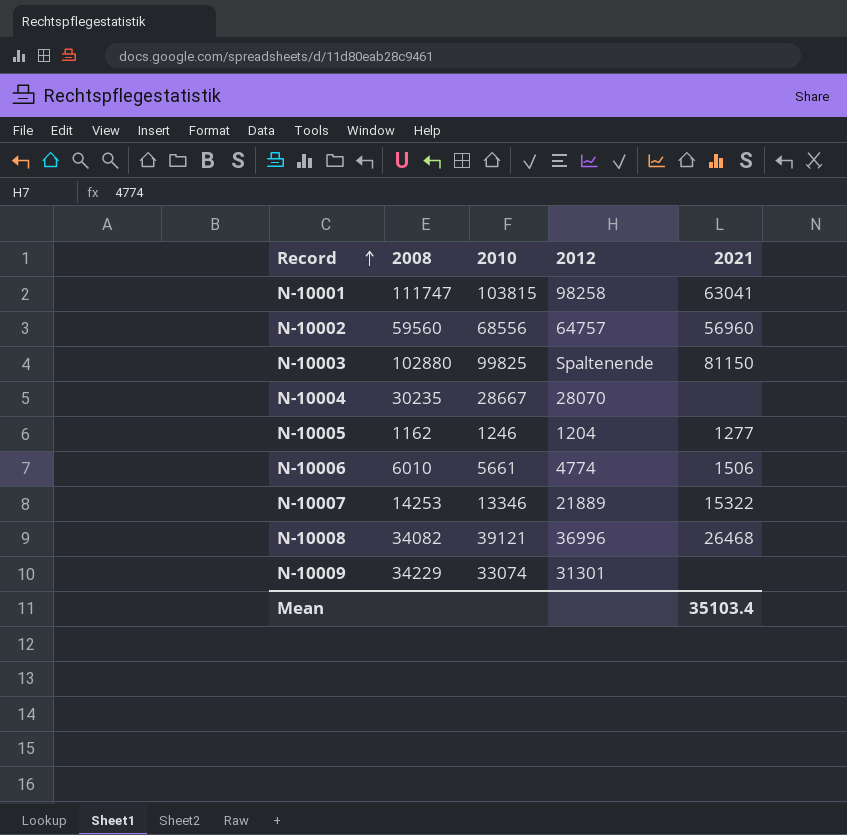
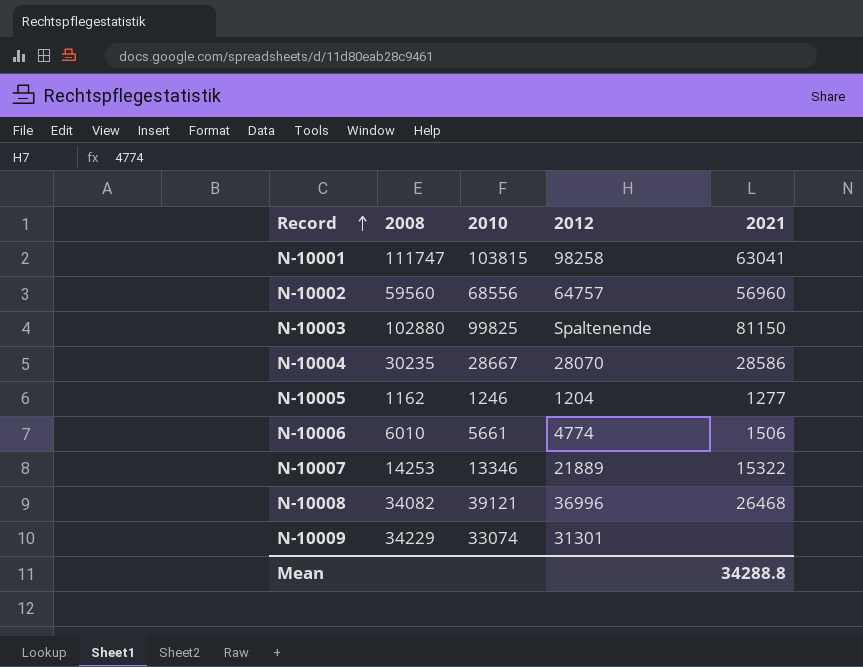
N-10004 | 2021: none -> 28586
Mean | 2021: 35103.4 -> 34288.8

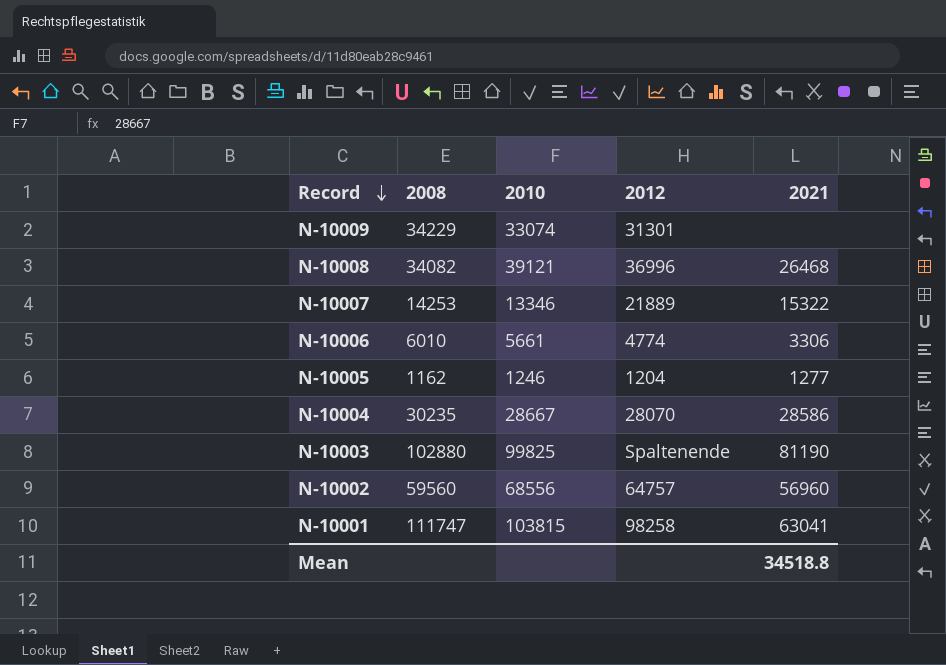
row order: Record ascending -> Record descending
N-10006 | 2021: 1506 -> 3306
N-10003 | 2021: 81150 -> 81190
Mean | 2021: 34288.8 -> 34518.8

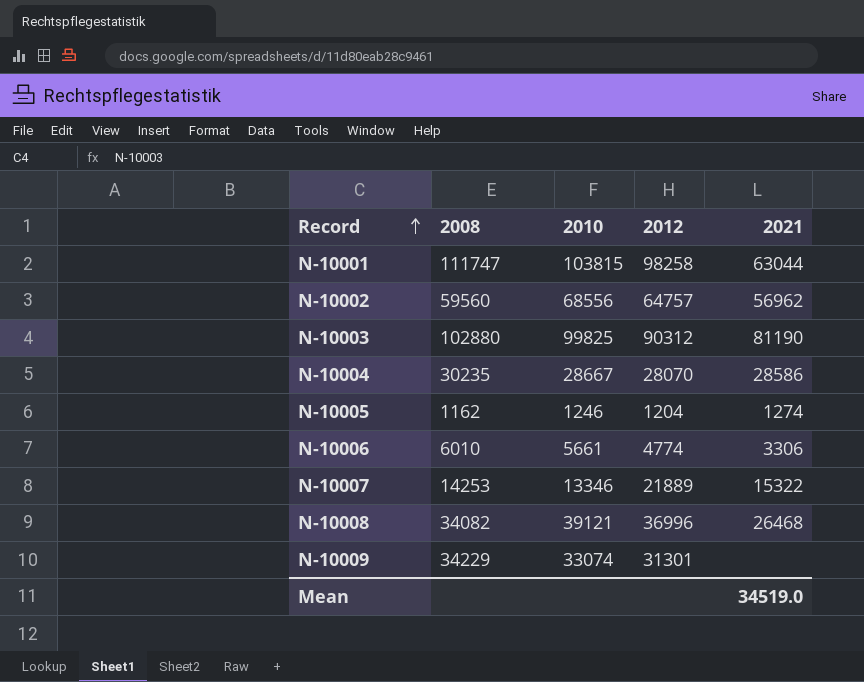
row order: Record descending -> Record ascending
N-10001 | 2021: 63041 -> 63044
N-10002 | 2021: 56960 -> 56962
N-10003 | 2012: Spaltenende -> 90312
N-10005 | 2021: 1277 -> 1274
Mean | 2021: 34518.8 -> 34519.0

